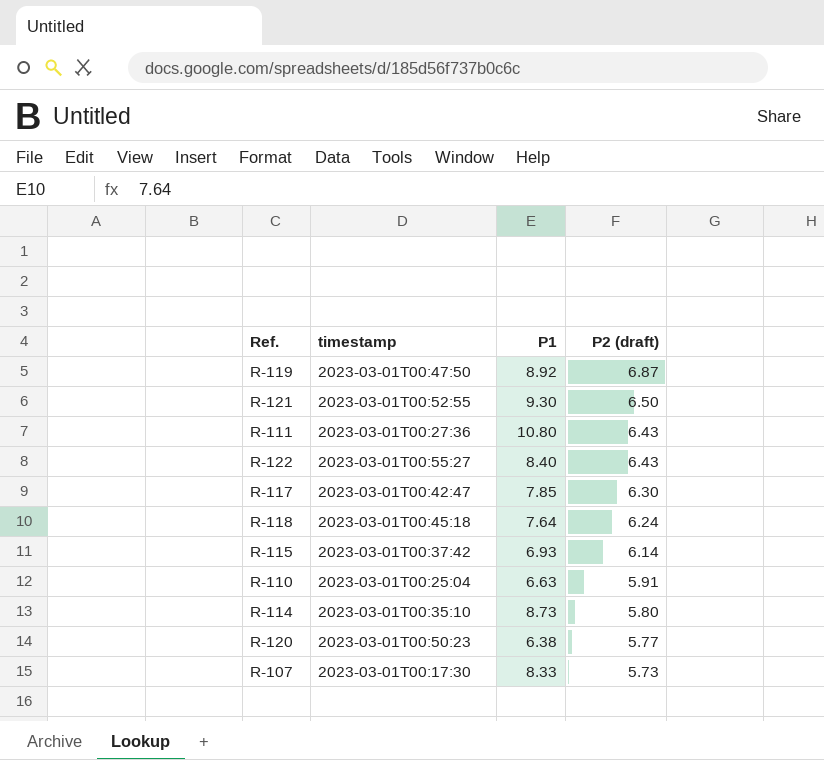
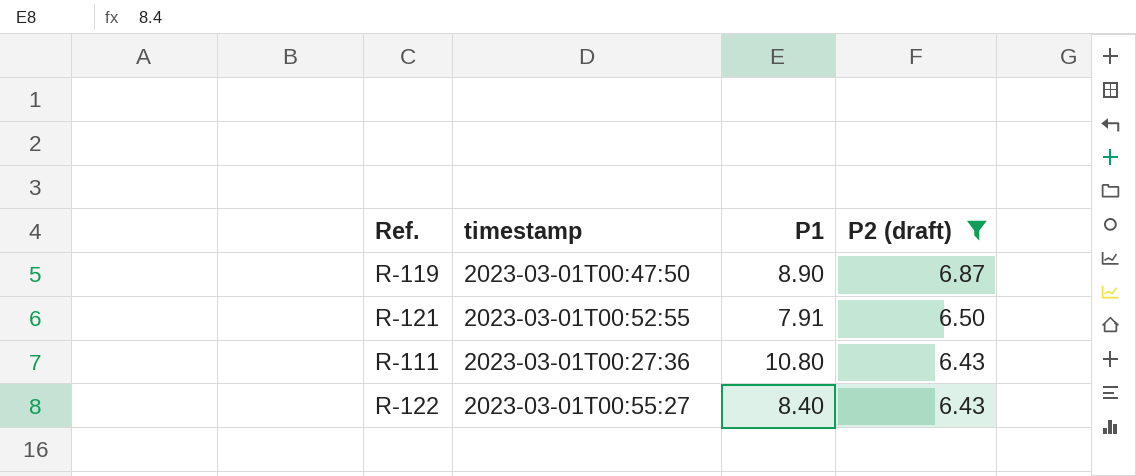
filter: none -> P2 (draft) >= 6.43
R-119 | P1: 8.92 -> 8.90
R-121 | P1: 9.30 -> 7.91

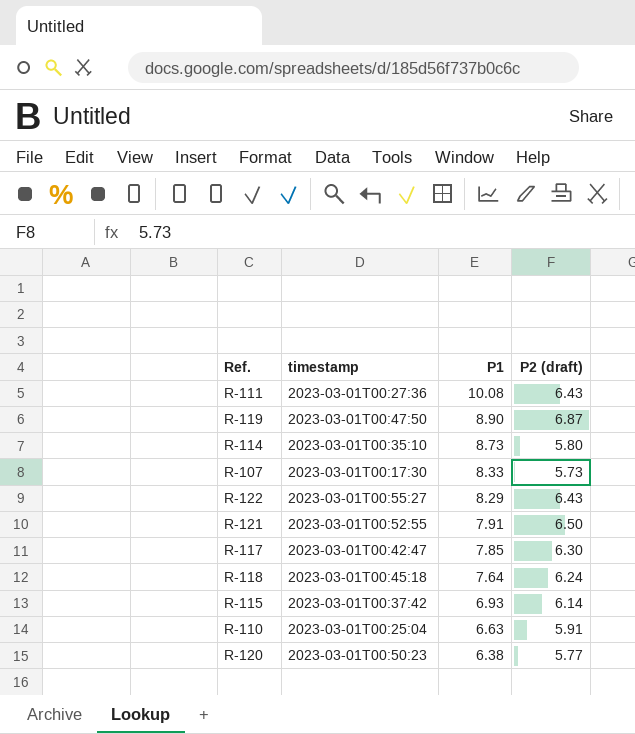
filter: P2 (draft) >= 6.43 -> none
row order: P2 (draft) descending -> P1 descending
R-111 | P1: 10.80 -> 10.08
R-122 | P1: 8.40 -> 8.29

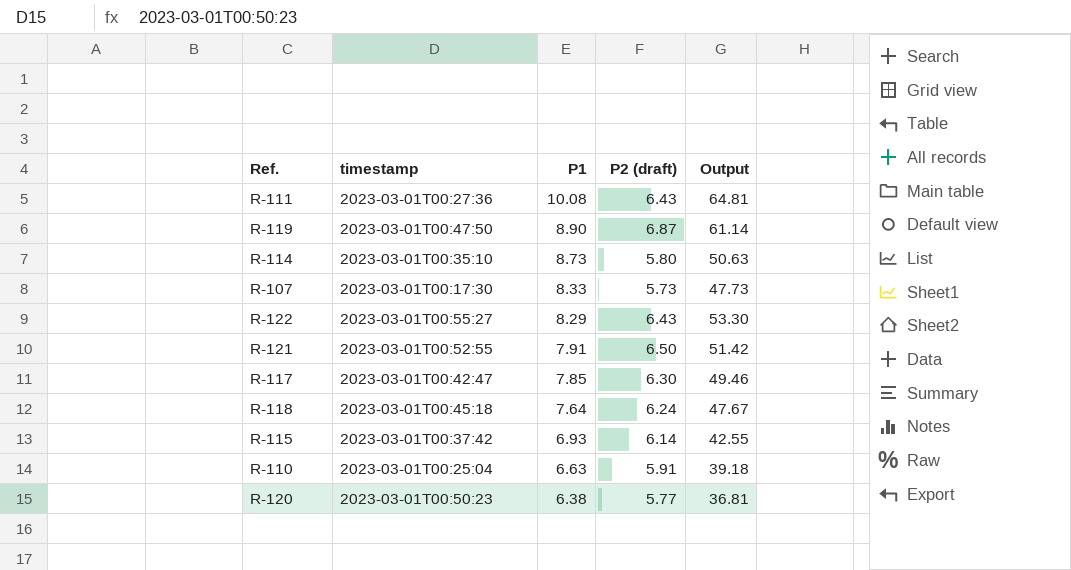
column Output | formula: none -> [P1] * [P2 (draft)]

